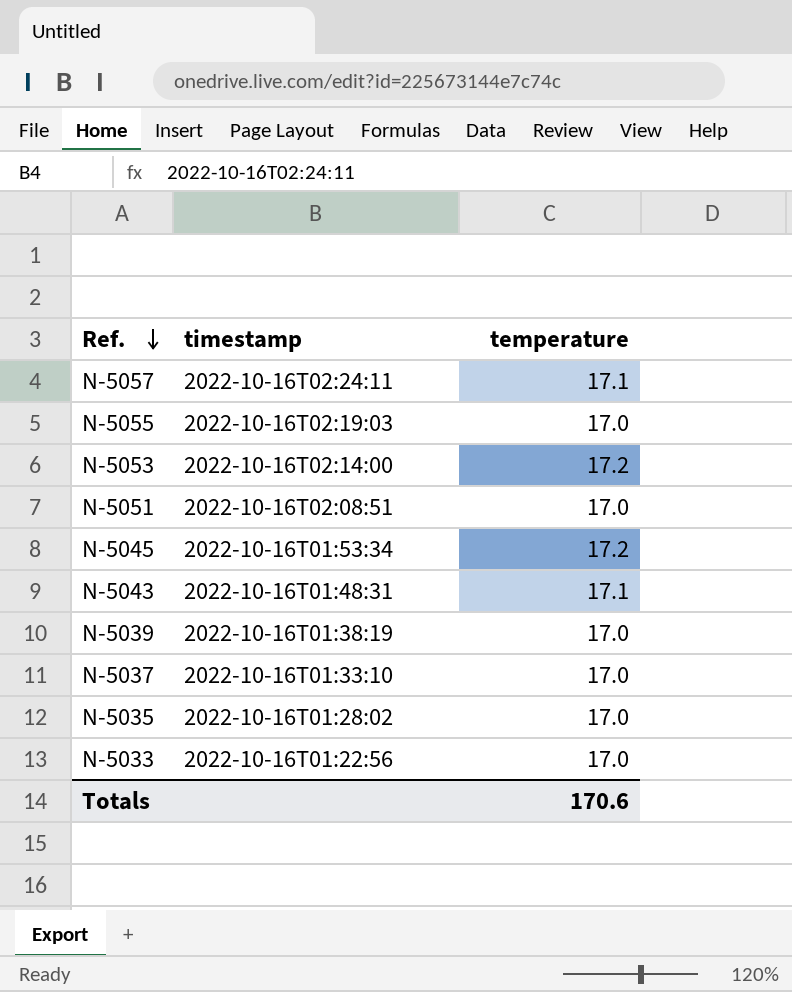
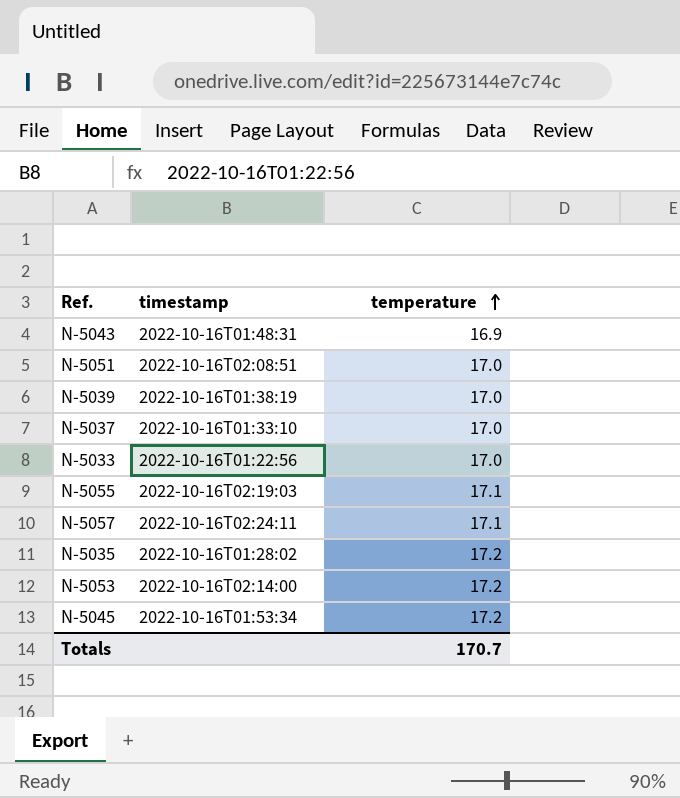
row order: Ref. descending -> temperature ascending
N-5043 | temperature: 17.1 -> 16.9
N-5055 | temperature: 17.0 -> 17.1
N-5035 | temperature: 17.0 -> 17.2
Totals | temperature: 170.6 -> 170.7

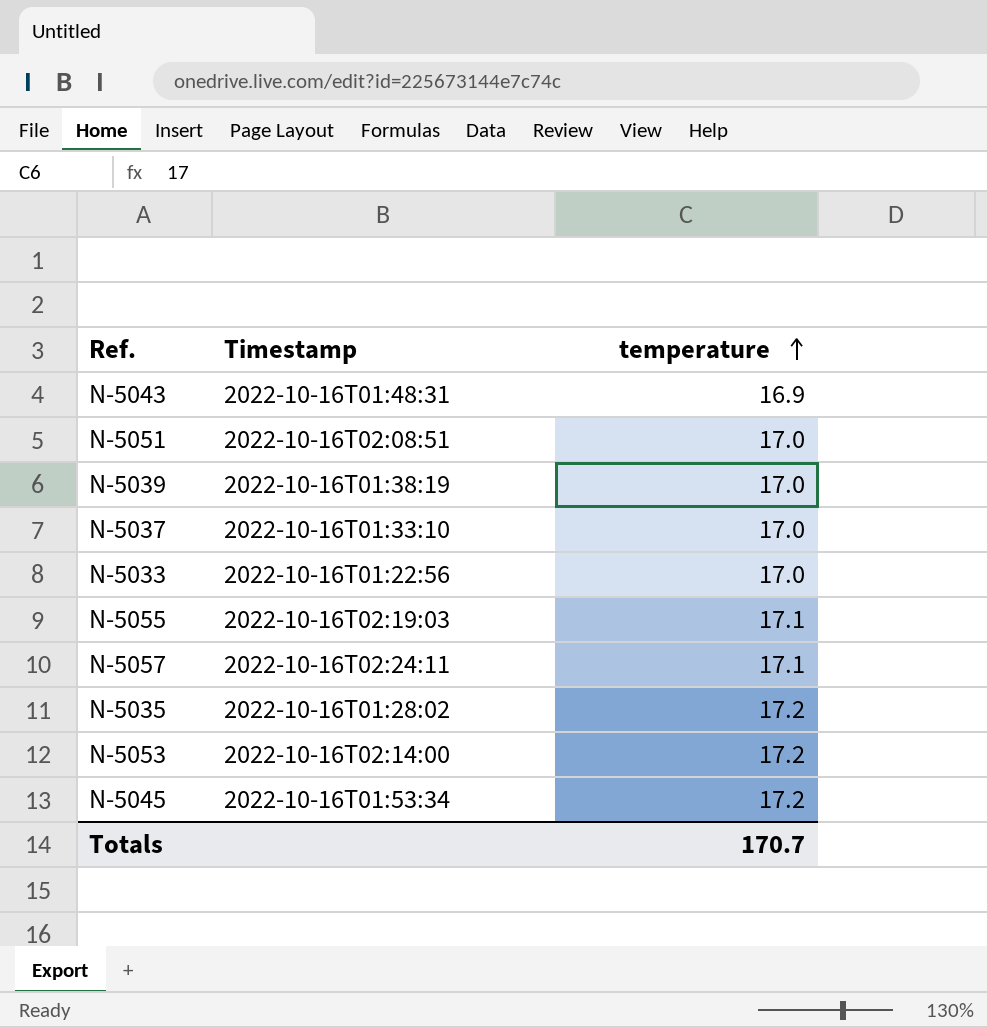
column name: timestamp -> Timestamp

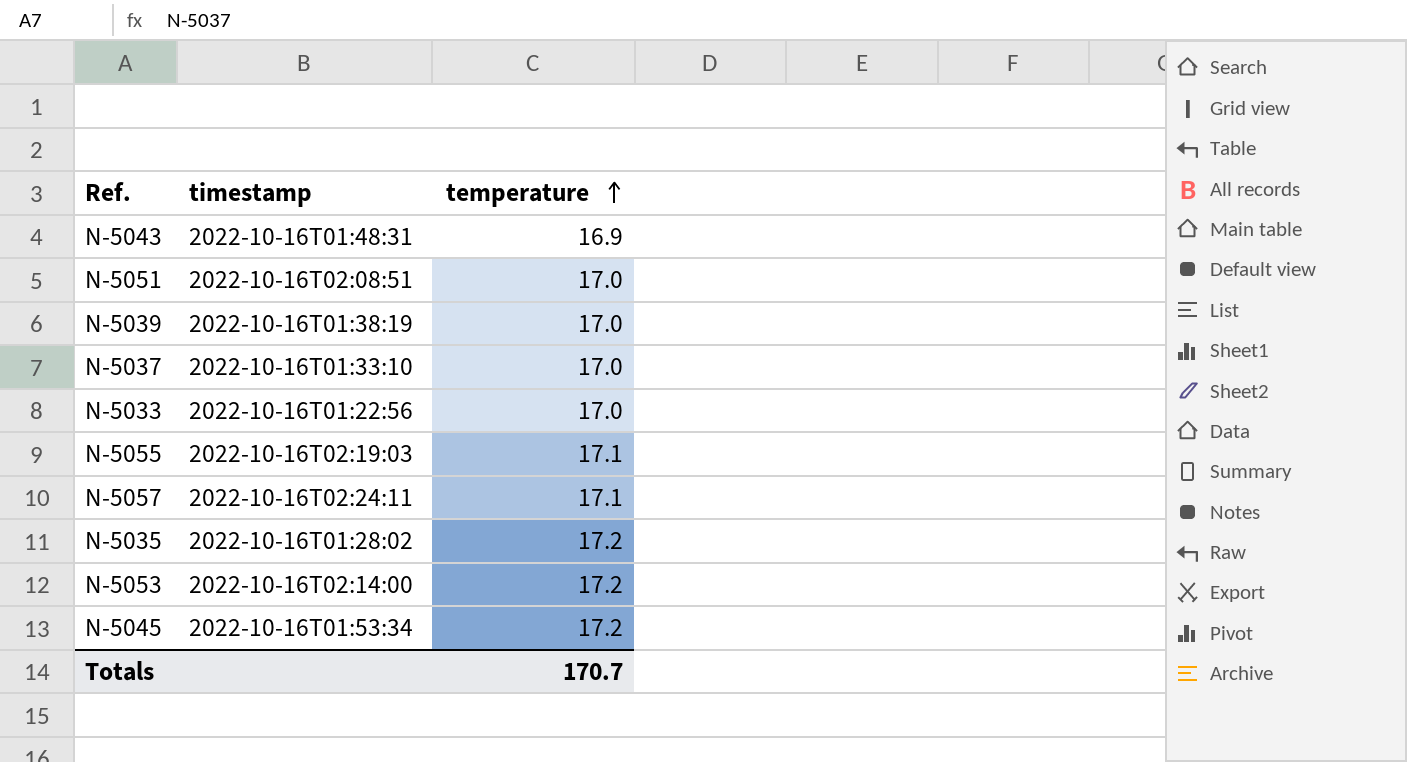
column name: Timestamp -> timestamp

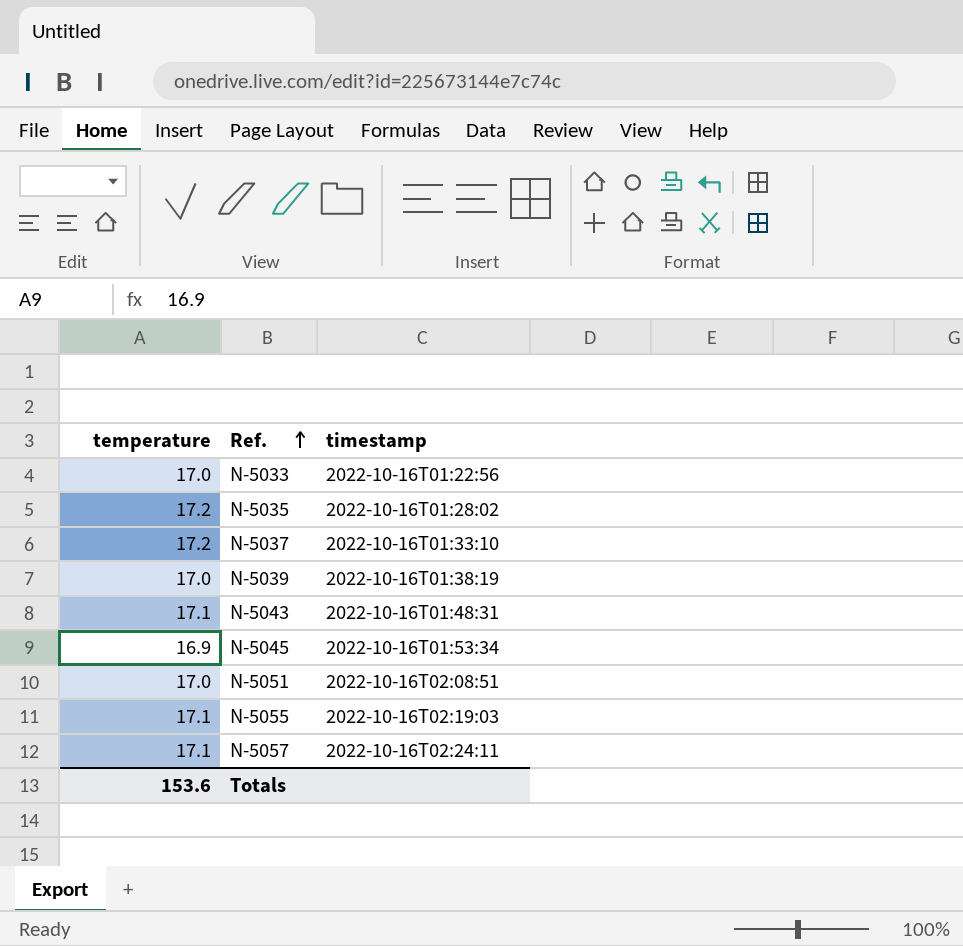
row order: temperature ascending -> Ref. ascending
column temperature | position: 3 -> 1
row N-5053: 2022-10-16T02:14:00 | 17.2 -> none
N-5037 | temperature: 17.0 -> 17.2
N-5043 | temperature: 16.9 -> 17.1
N-5045 | temperature: 17.2 -> 16.9
Totals | temperature: 170.7 -> 153.6

